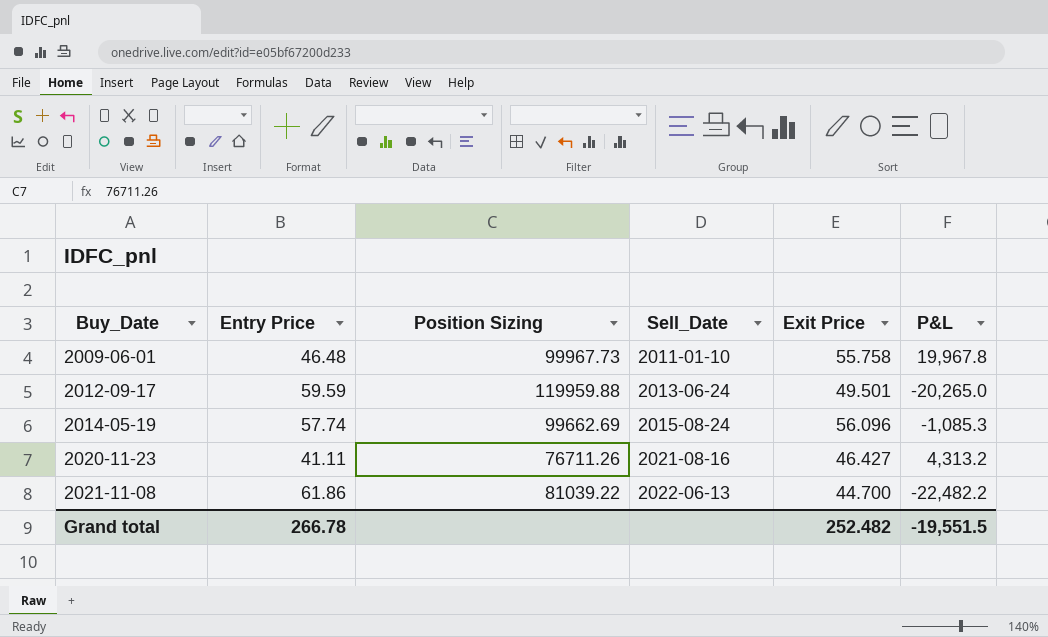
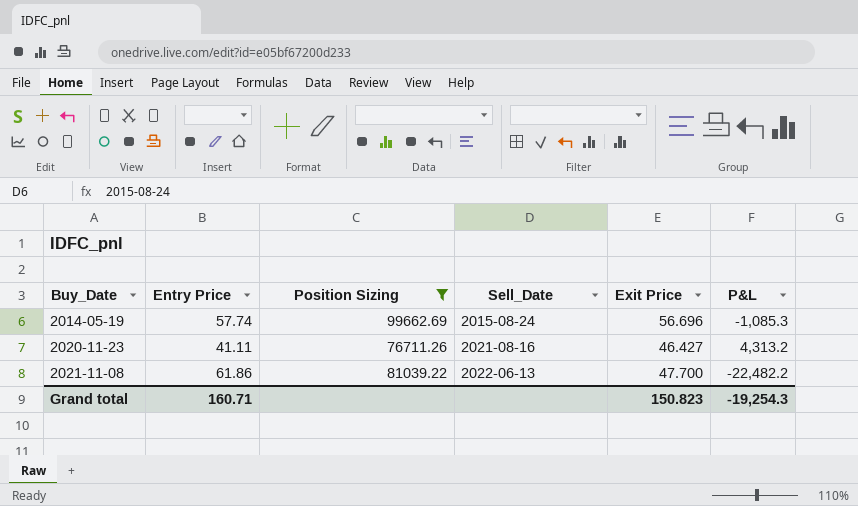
filter: none -> Position Sizing <= 99662.69
2014-05-19 | Exit Price: 56.096 -> 56.696
2021-11-08 | Exit Price: 44.700 -> 47.700
Grand total | Entry Price: 266.78 -> 160.71
Grand total | Exit Price: 252.482 -> 150.823
Grand total | P&L: -19,551.5 -> -19,254.3

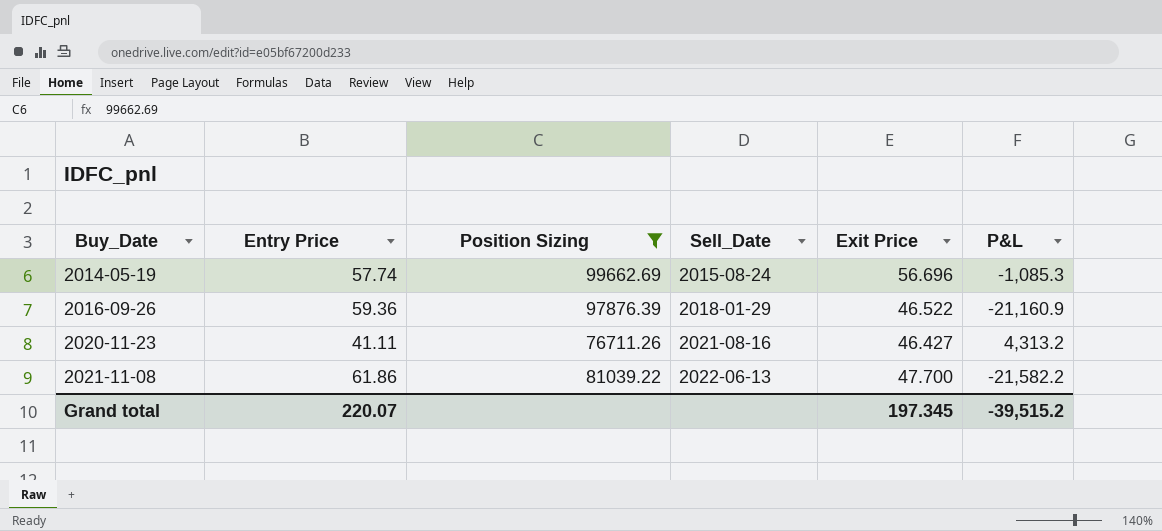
row 2016-09-26: none -> 59.36 | 97876.39 | 2018-01-29 | 46.522 | -21,160.9
2021-11-08 | P&L: -22,482.2 -> -21,582.2
Grand total | Entry Price: 160.71 -> 220.07
Grand total | Exit Price: 150.823 -> 197.345
Grand total | P&L: -19,254.3 -> -39,515.2

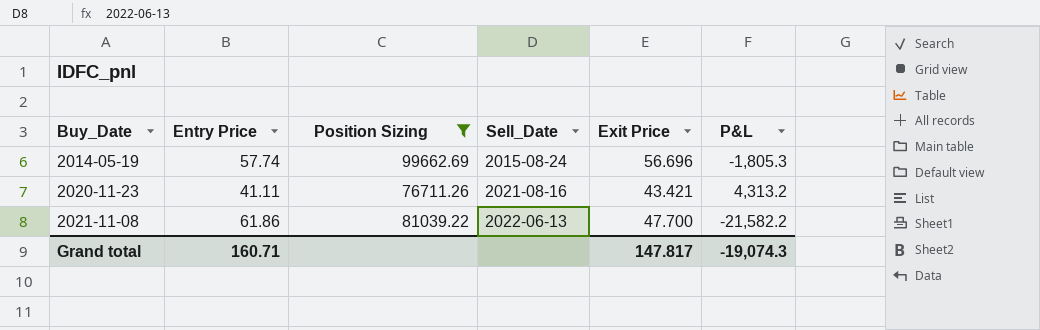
row 2016-09-26: 59.36 | 97876.39 | 2018-01-29 | 46.522 | -21,160.9 -> none
2014-05-19 | P&L: -1,085.3 -> -1,805.3
2020-11-23 | Exit Price: 46.427 -> 43.421
Grand total | Entry Price: 220.07 -> 160.71
Grand total | Exit Price: 197.345 -> 147.817
Grand total | P&L: -39,515.2 -> -19,074.3

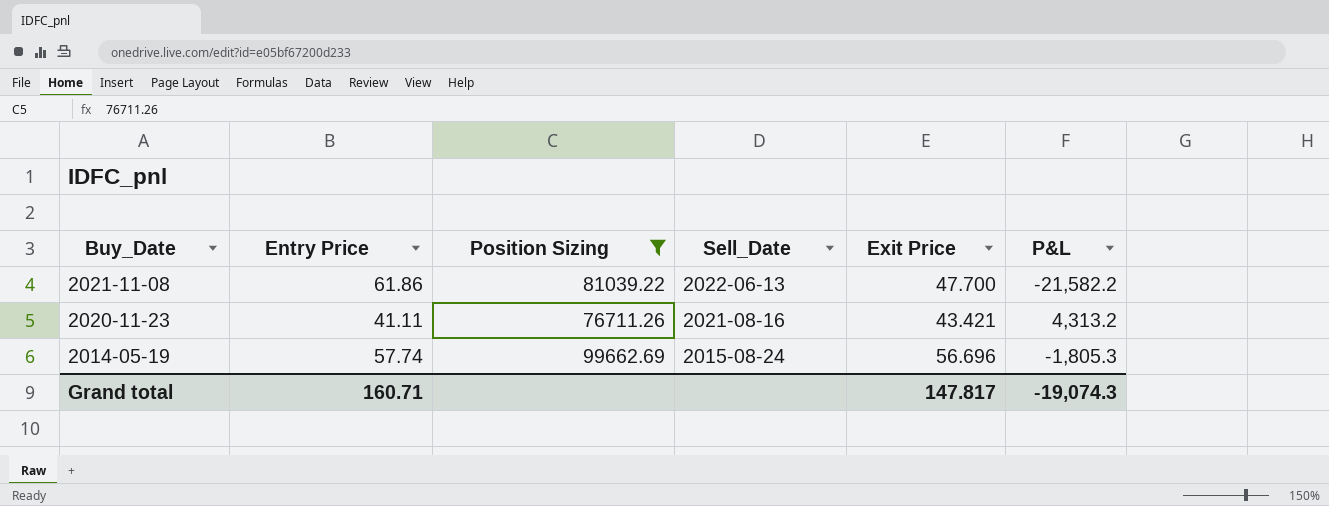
row order: Buy_Date ascending -> Buy_Date descending

